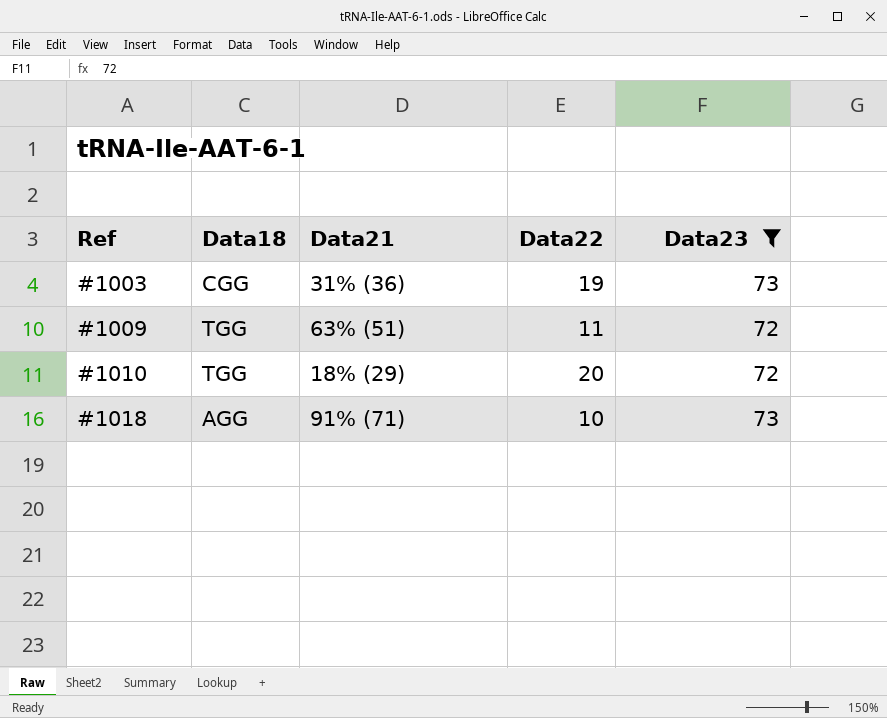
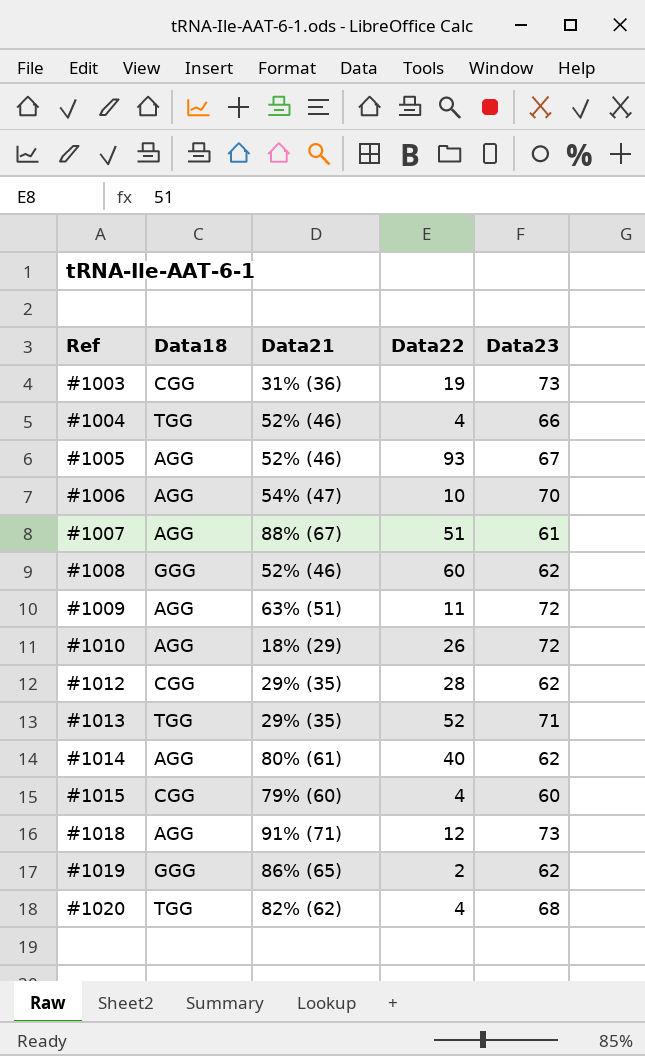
filter: Data23 >= 72 -> none
#1009 | Data18: TGG -> AGG
#1010 | Data18: TGG -> AGG
#1010 | Data22: 20 -> 26
#1018 | Data22: 10 -> 12

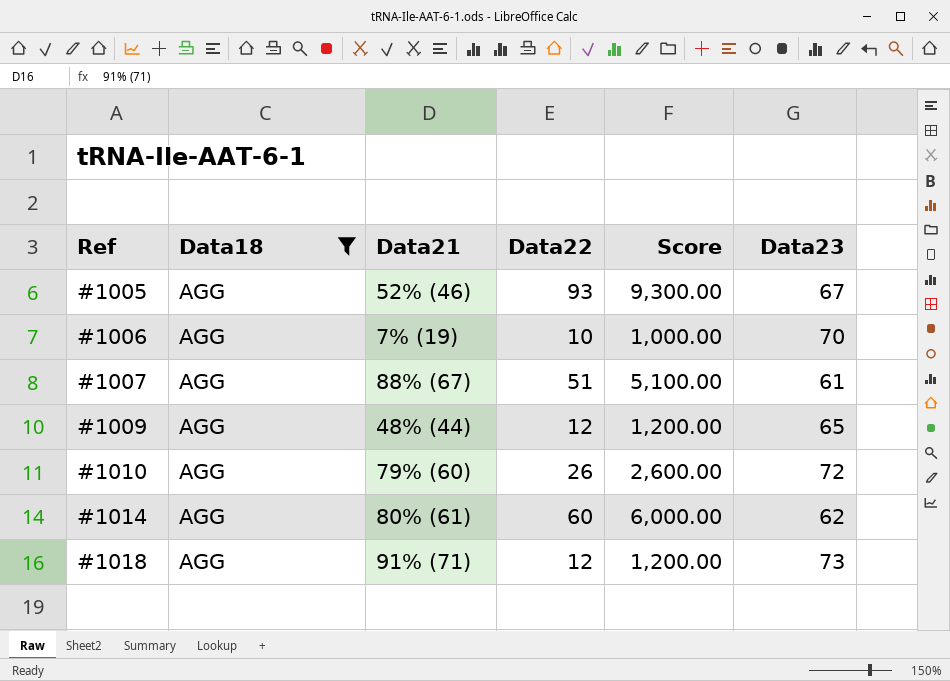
filter: none -> Data18 = AGG
column Score | formula: none -> [Data22] * 100
#1006 | Data21: 54% (47) -> 7% (19)
#1009 | Data21: 63% (51) -> 48% (44)
#1009 | Data22: 11 -> 12
#1009 | Data23: 72 -> 65
#1010 | Data21: 18% (29) -> 79% (60)
#1014 | Data22: 40 -> 60

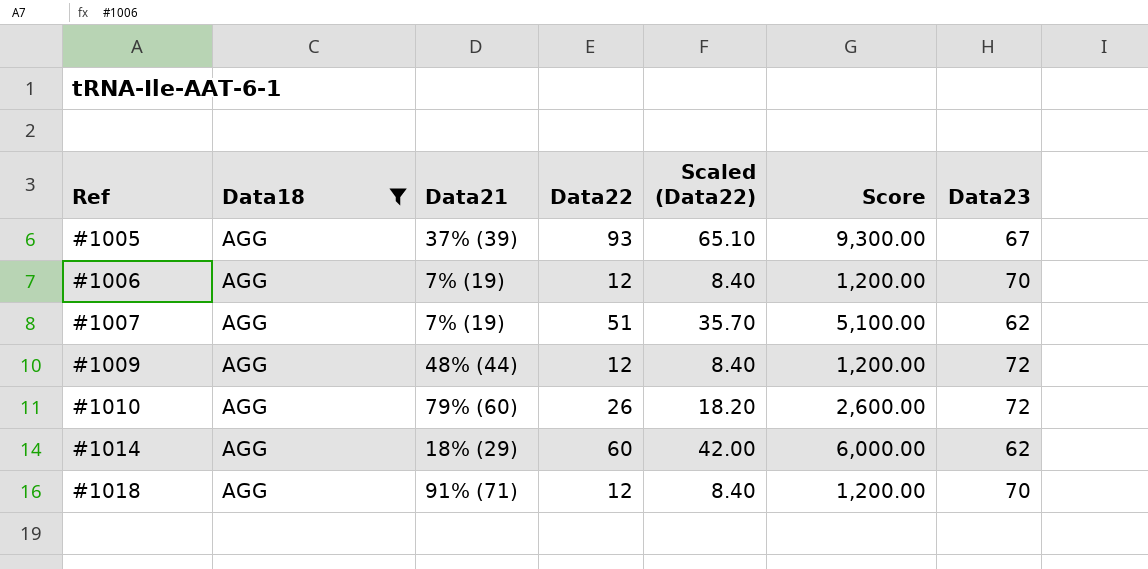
column Scaled (Data22) | formula: none -> [Data22] * 0.7
#1005 | Data21: 52% (46) -> 37% (39)
#1006 | Data22: 10 -> 12
#1006 | Score: 1,000.00 -> 1,200.00
#1007 | Data21: 88% (67) -> 7% (19)
#1007 | Data23: 61 -> 62
#1009 | Data23: 65 -> 72
#1014 | Data21: 80% (61) -> 18% (29)
#1018 | Data23: 73 -> 70

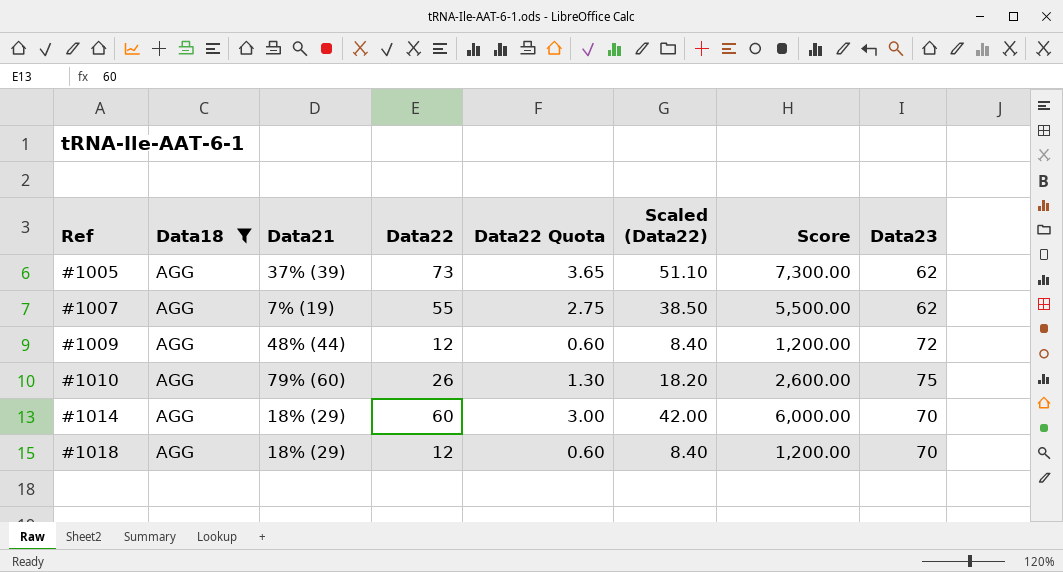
column Data22 Quota | formula: none -> [Data22] * 0.05
row #1006: AGG | 7% (19) | 12 | 8.40 | 1,200.00 | 70 -> none
#1005 | Data22: 93 -> 73
#1005 | Scaled (Data22): 65.10 -> 51.10
#1005 | Score: 9,300.00 -> 7,300.00
#1005 | Data23: 67 -> 62
#1007 | Data22: 51 -> 55
#1007 | Scaled (Data22): 35.70 -> 38.50
#1007 | Score: 5,100.00 -> 5,500.00
#1010 | Data23: 72 -> 75
#1014 | Data23: 62 -> 70
#1018 | Data21: 91% (71) -> 18% (29)

